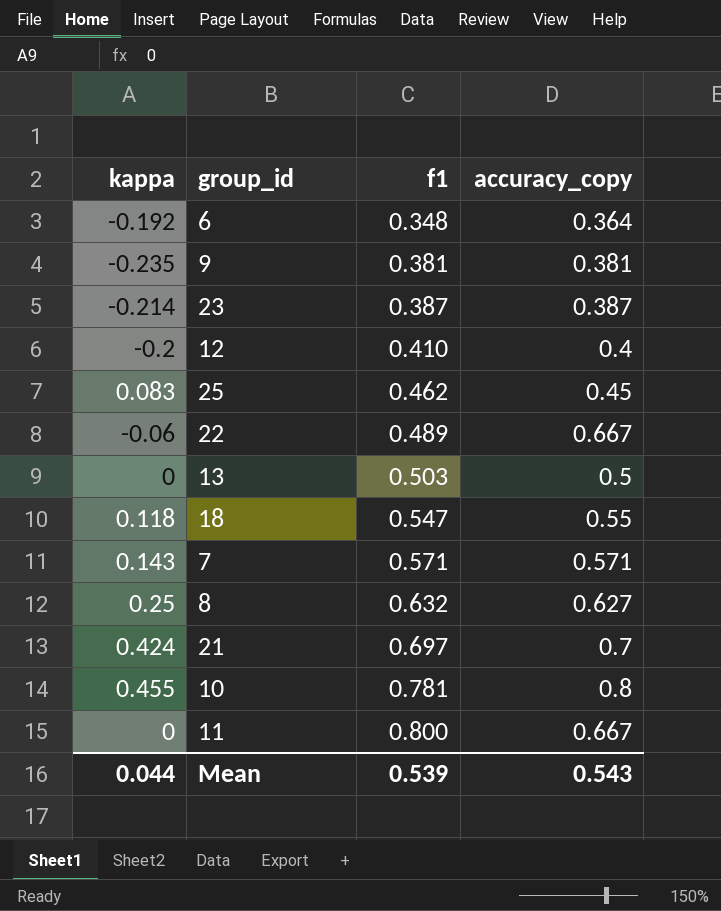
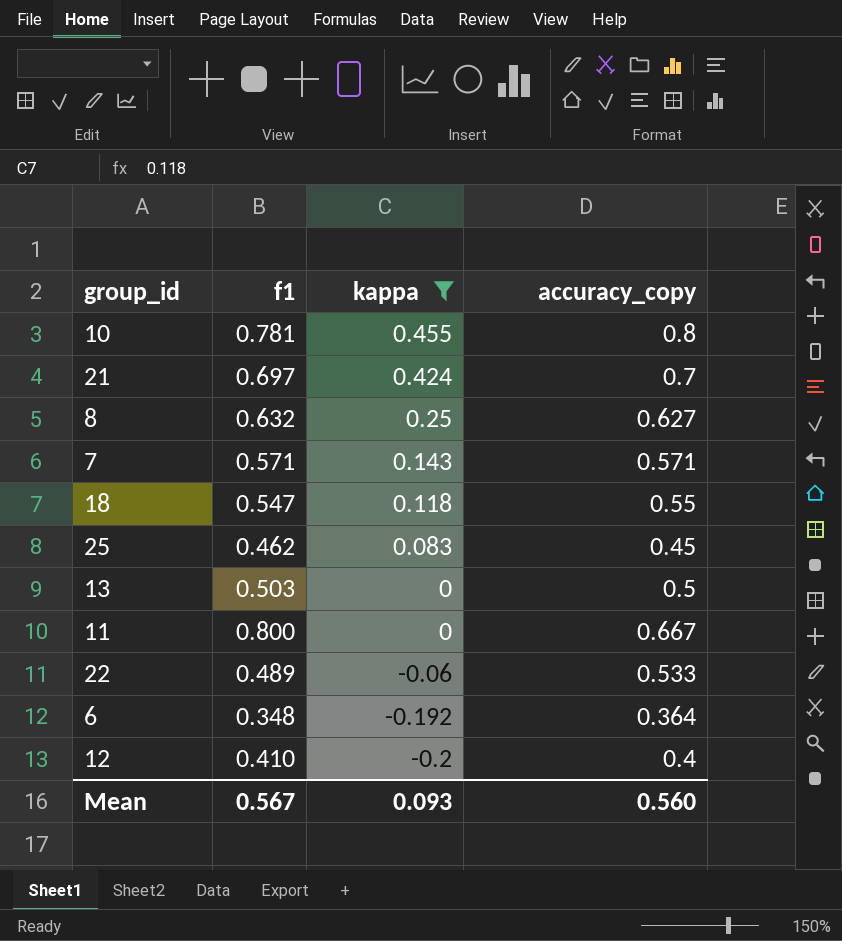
filter: none -> kappa >= -0.2
row order: f1 ascending -> kappa descending
column kappa | position: 1 -> 3
22 | accuracy_copy: 0.667 -> 0.533
Mean | f1: 0.539 -> 0.567
Mean | kappa: 0.044 -> 0.093
Mean | accuracy_copy: 0.543 -> 0.560

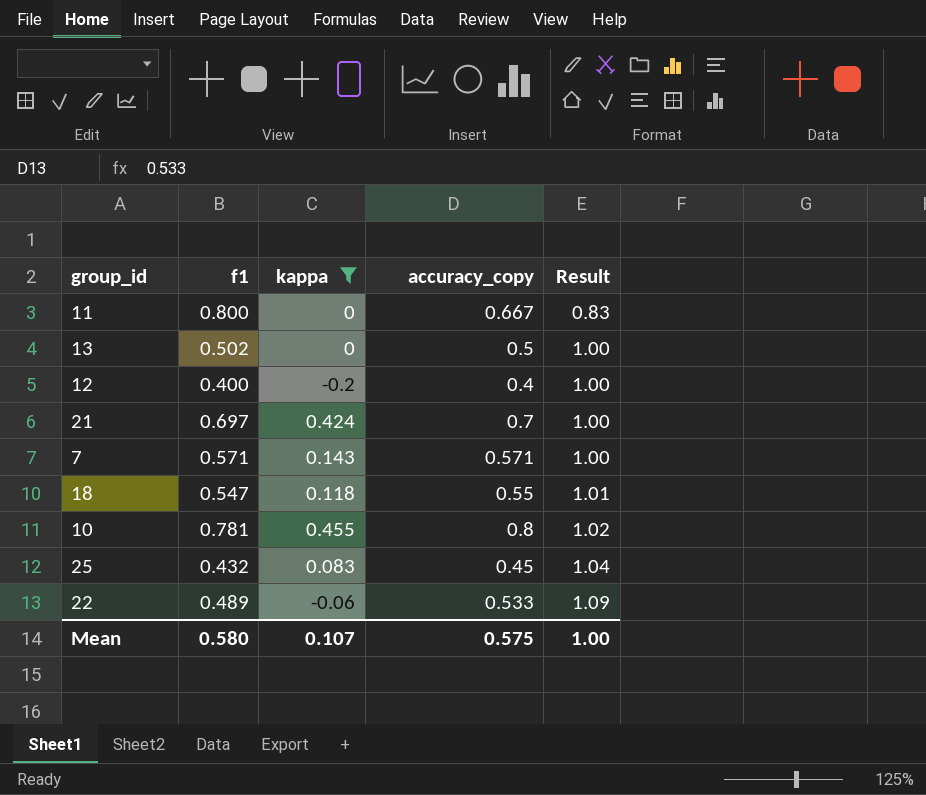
row order: kappa descending -> Result ascending
column Result | formula: none -> [accuracy_copy] / [f1]
row 8: 0.632 | 0.25 | 0.627 -> none
row 6: 0.348 | -0.192 | 0.364 -> none
13 | f1: 0.503 -> 0.502
12 | f1: 0.410 -> 0.400
25 | f1: 0.462 -> 0.432
Mean | f1: 0.567 -> 0.580
Mean | kappa: 0.093 -> 0.107
Mean | accuracy_copy: 0.560 -> 0.575

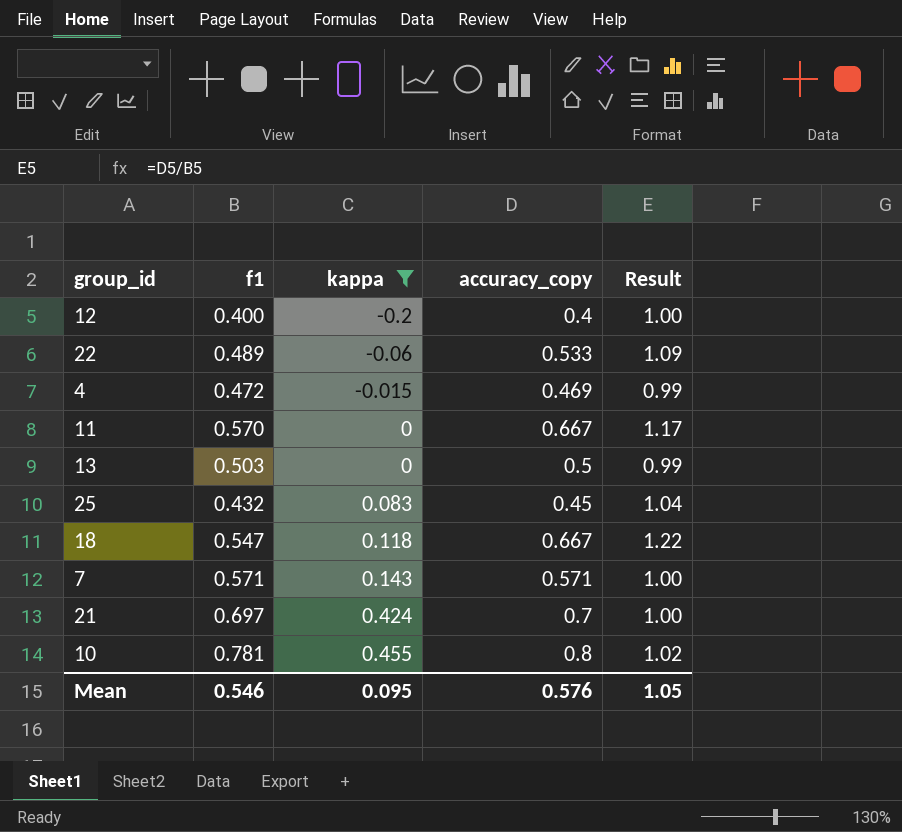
row order: Result ascending -> kappa ascending
row 4: none -> 0.472 | -0.015 | 0.469 | 0.99
11 | f1: 0.800 -> 0.570
11 | Result: 0.83 -> 1.17
13 | f1: 0.502 -> 0.503
13 | Result: 1.00 -> 0.99
18 | accuracy_copy: 0.55 -> 0.667
18 | Result: 1.01 -> 1.22
Mean | f1: 0.580 -> 0.546
Mean | kappa: 0.107 -> 0.095
Mean | accuracy_copy: 0.575 -> 0.576
Mean | Result: 1.00 -> 1.05

